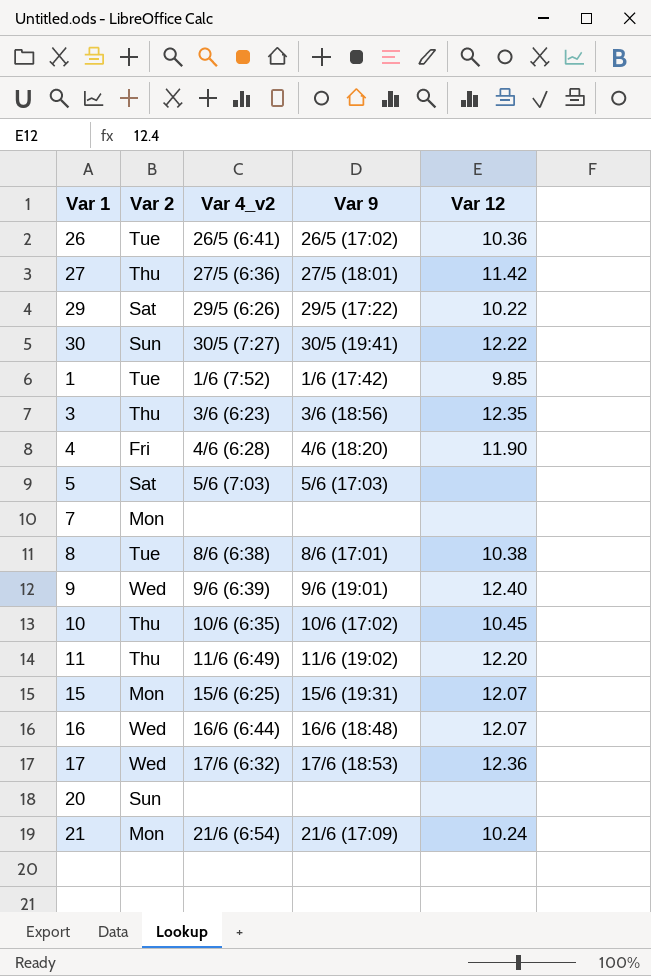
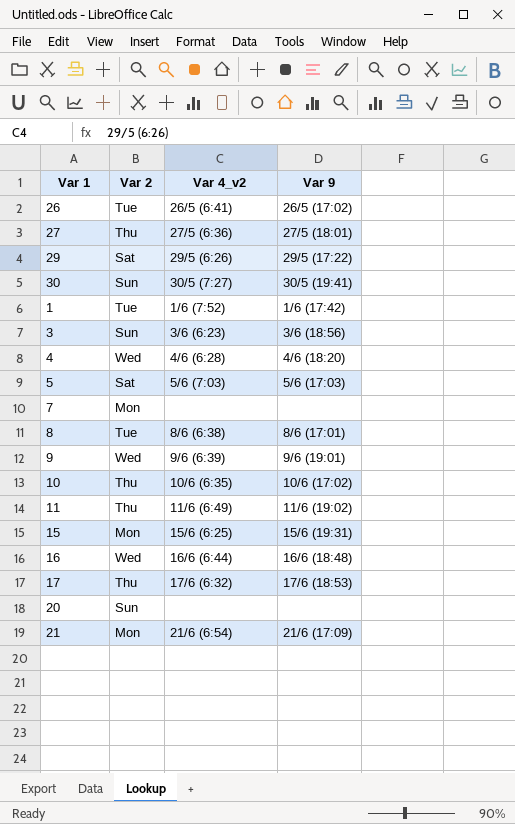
column Var 12 | position: 5 -> none
3 | Var 2: Thu -> Sun
4 | Var 2: Fri -> Wed
17 | Var 2: Wed -> Thu

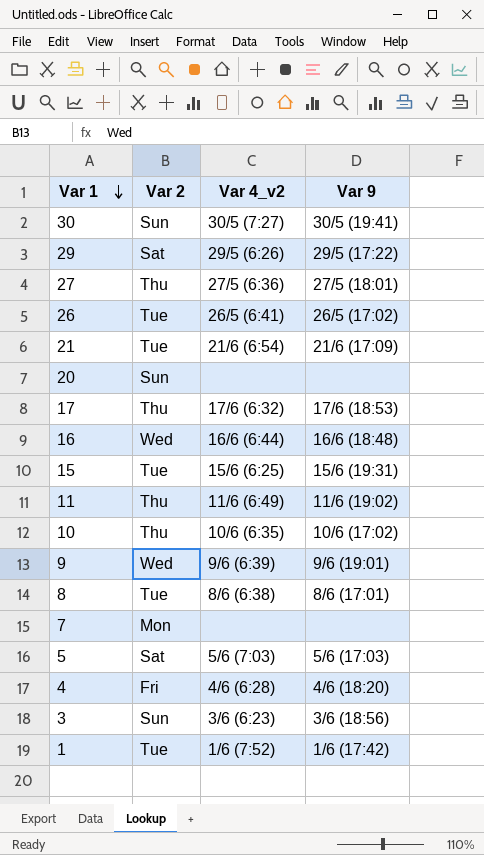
row order: none -> Var 1 descending
21 | Var 2: Mon -> Tue
15 | Var 2: Mon -> Tue
4 | Var 2: Wed -> Fri

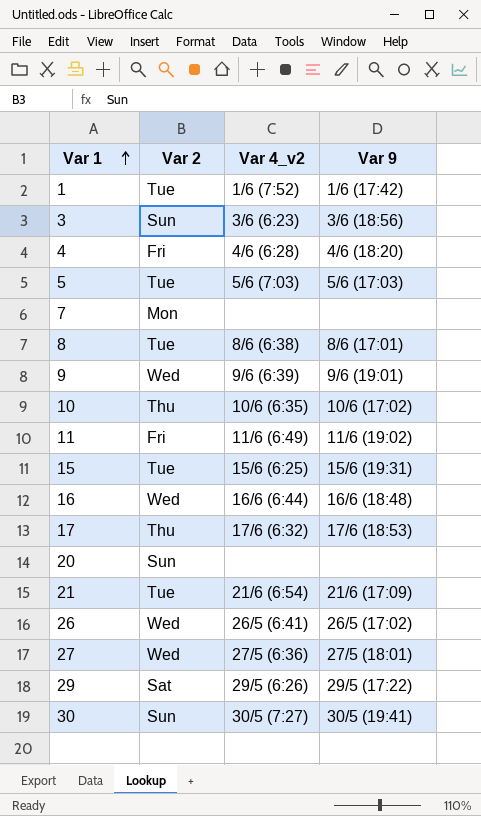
row order: Var 1 descending -> Var 1 ascending
5 | Var 2: Sat -> Tue
11 | Var 2: Thu -> Fri
26 | Var 2: Tue -> Wed
27 | Var 2: Thu -> Wed

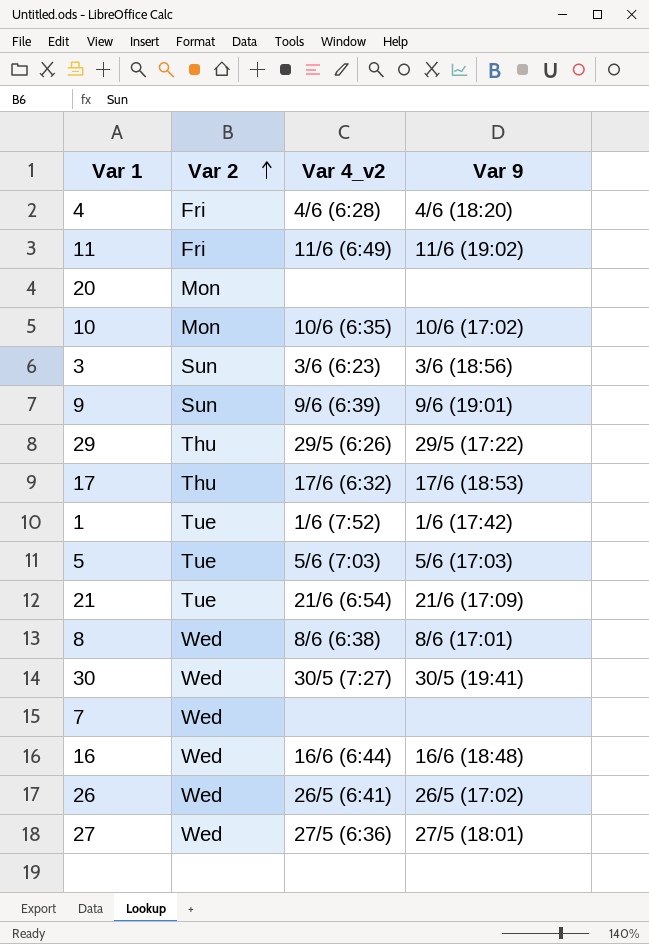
row order: Var 1 ascending -> Var 2 ascending
row 15: Tue | 15/6 (6:25) | 15/6 (19:31) -> none
20 | Var 2: Sun -> Mon
10 | Var 2: Thu -> Mon
9 | Var 2: Wed -> Sun
29 | Var 2: Sat -> Thu
8 | Var 2: Tue -> Wed
30 | Var 2: Sun -> Wed
7 | Var 2: Mon -> Wed

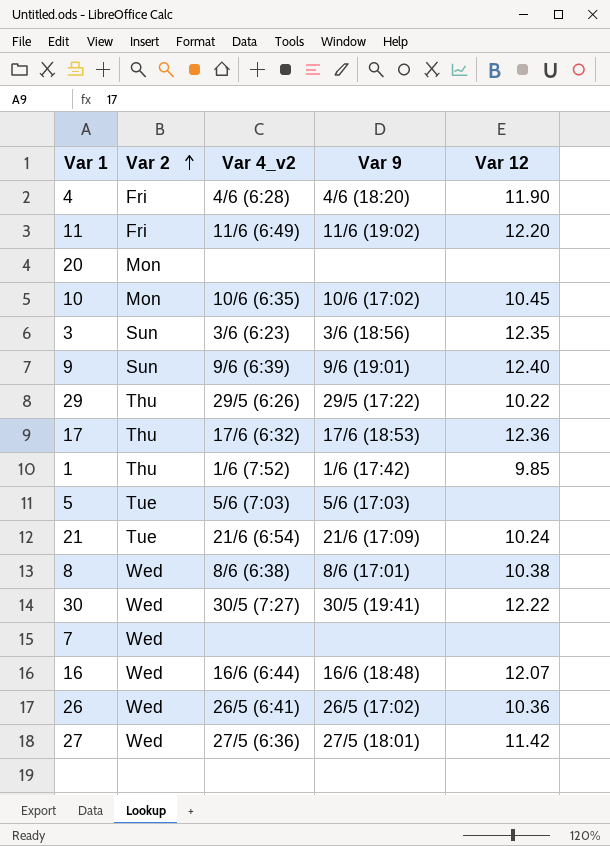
column Var 12 | position: none -> 5
1 | Var 2: Tue -> Thu

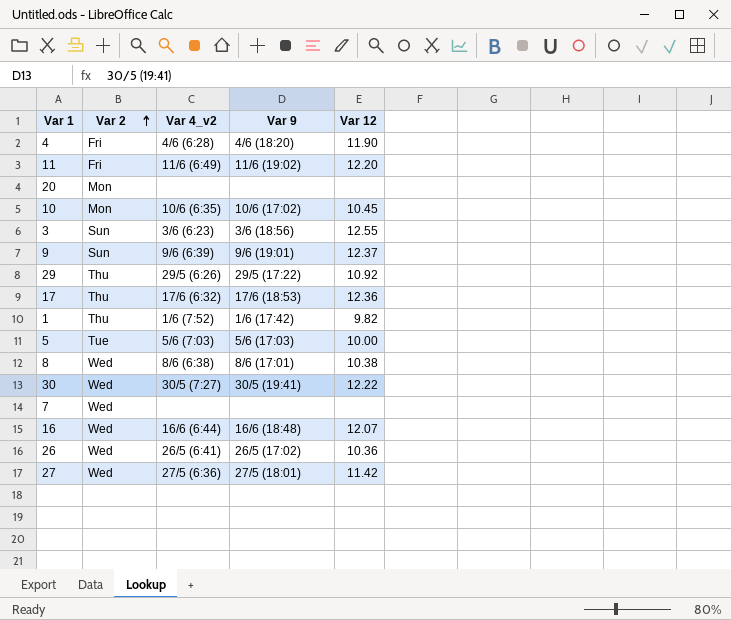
row 21: Tue | 21/6 (6:54) | 21/6 (17:09) | 10.24 -> none
3 | Var 12: 12.35 -> 12.55
9 | Var 12: 12.40 -> 12.37
29 | Var 12: 10.22 -> 10.92
1 | Var 12: 9.85 -> 9.82
5 | Var 12: none -> 10.00

